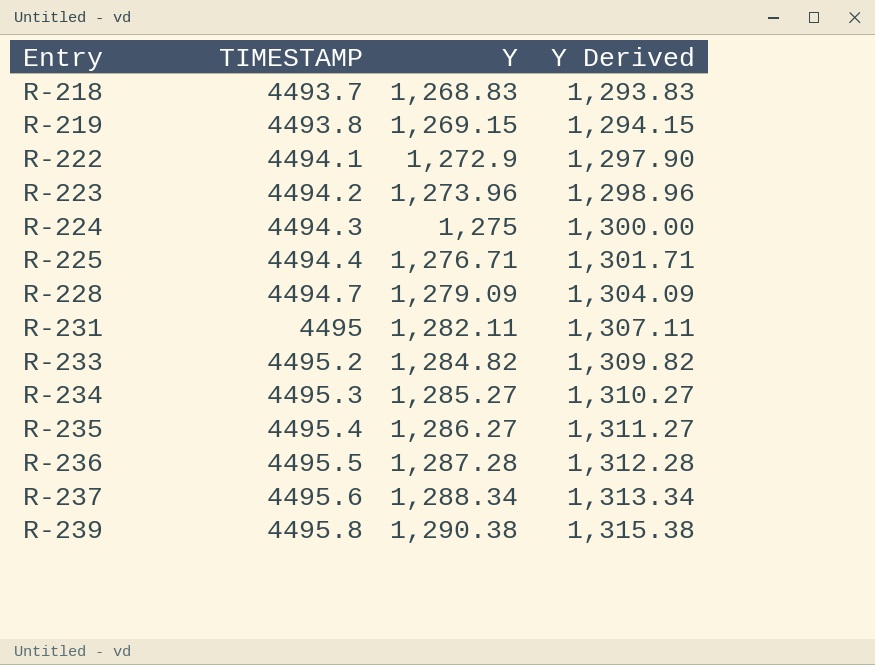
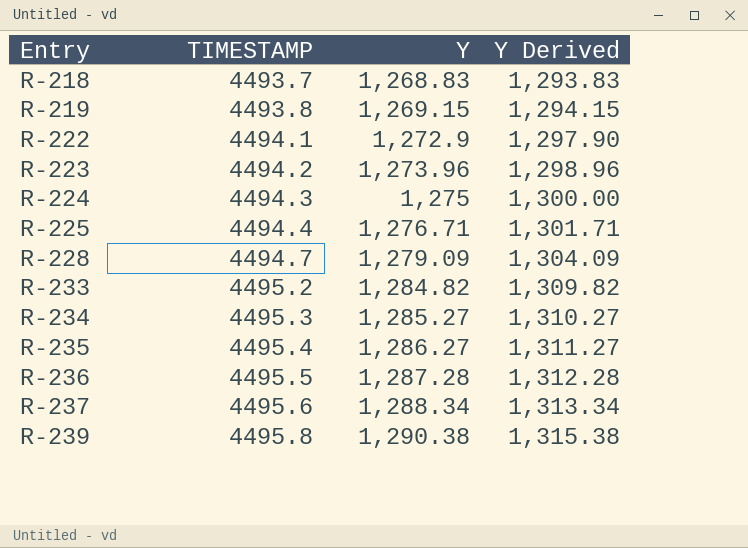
row R-231: 4495 | 1,282.11 | 1,307.11 -> none

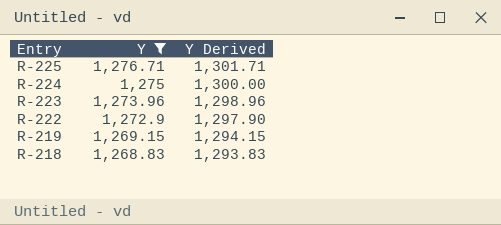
filter: none -> Y <= 1,276.71
row order: Entry ascending -> Entry descending
column TIMESTAMP | position: 2 -> none

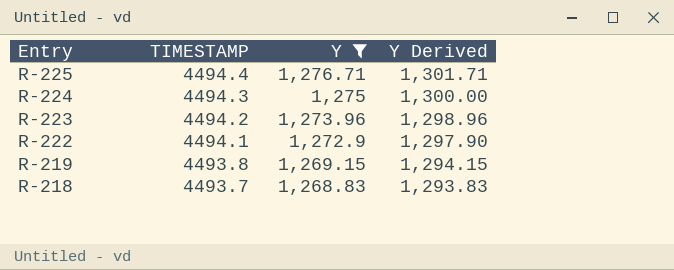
column TIMESTAMP | position: none -> 2

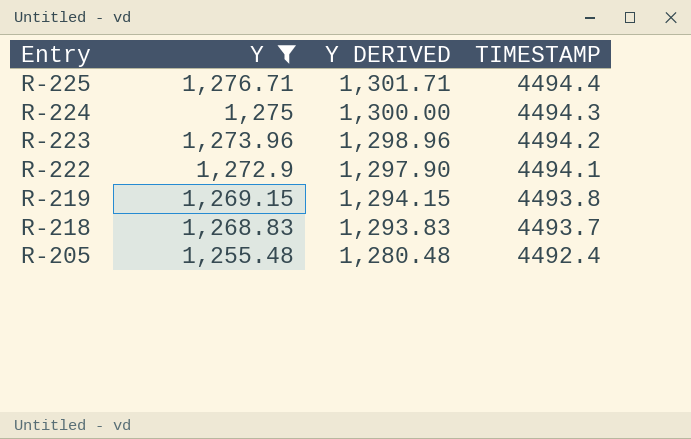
column name: Y Derived -> Y DERIVED
column TIMESTAMP | position: 2 -> 4
row R-205: none -> 1,255.48 | 1,280.48 | 4492.4

